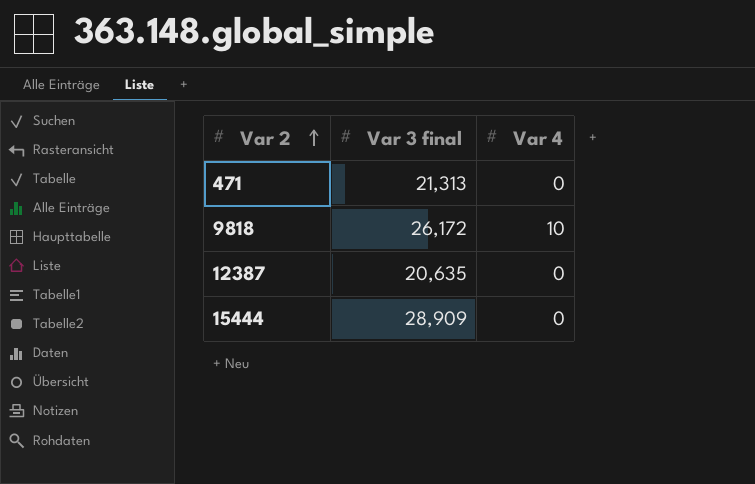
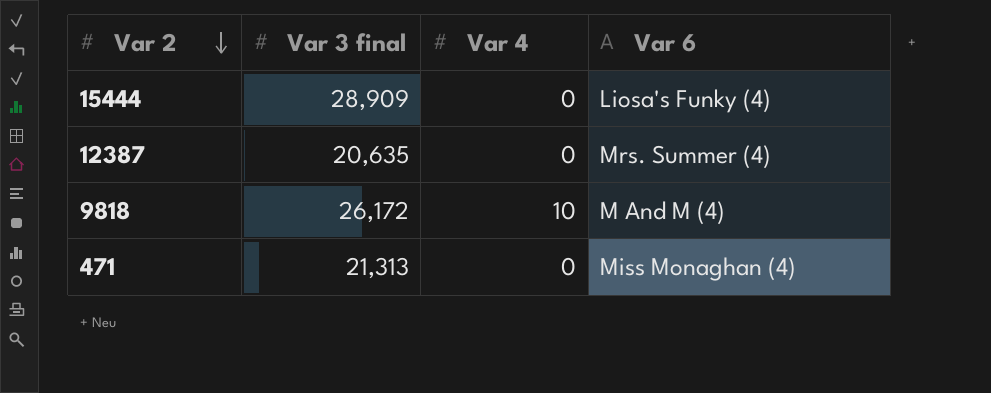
row order: Var 2 ascending -> Var 2 descending
column Var 6 | position: none -> 4

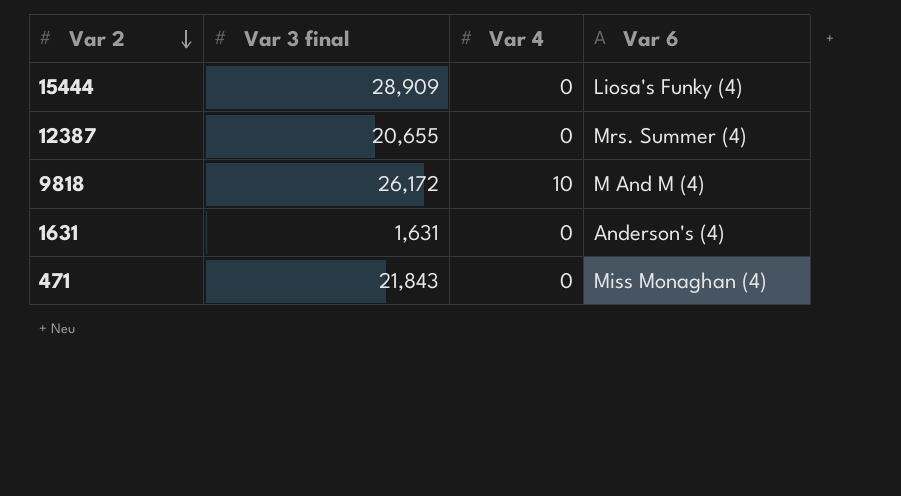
12387 | Var 3 final: 20,635 -> 20,655
row 1631: none -> 1,631 | 0 | Anderson's (4)
471 | Var 3 final: 21,313 -> 21,843

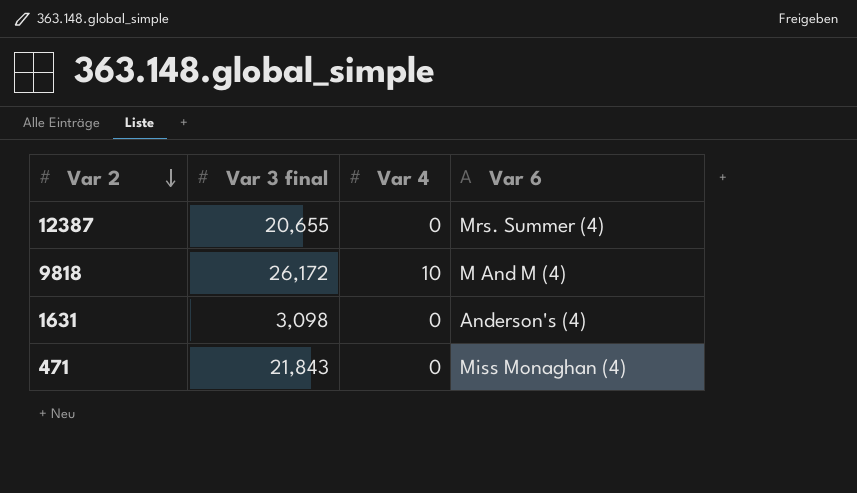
row 15444: 28,909 | 0 | Liosa's Funky (4) -> none
1631 | Var 3 final: 1,631 -> 3,098

